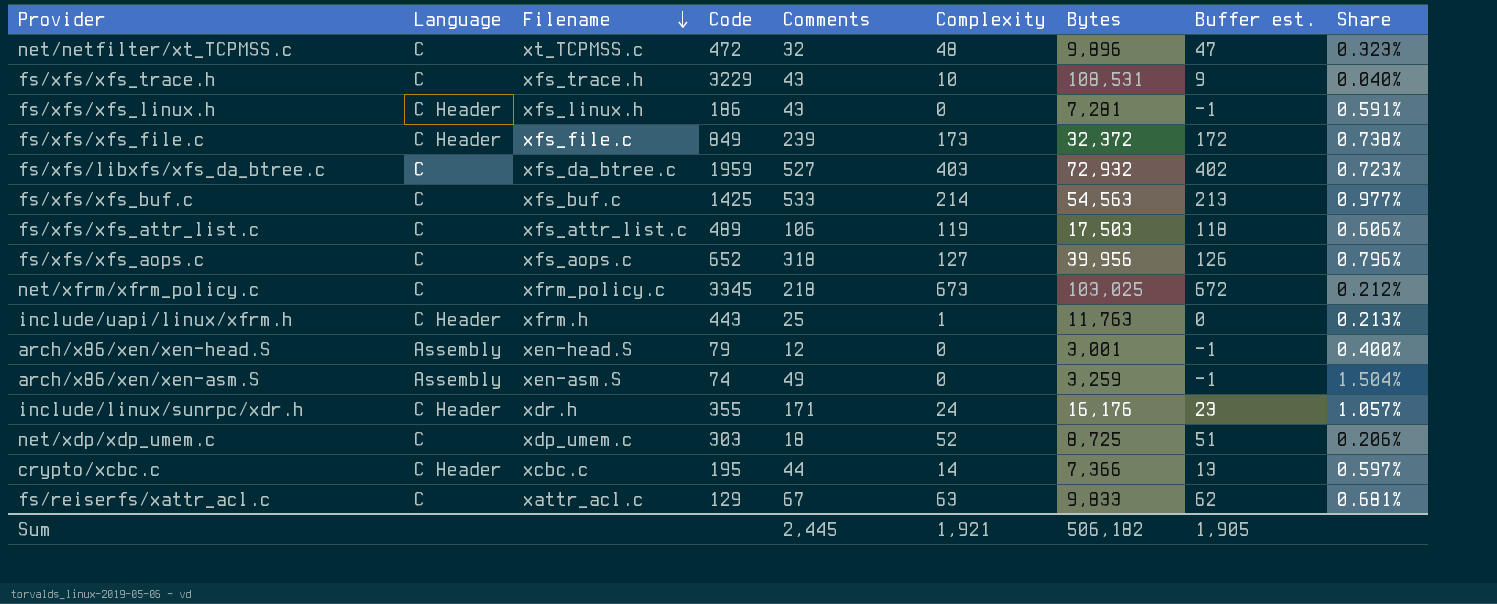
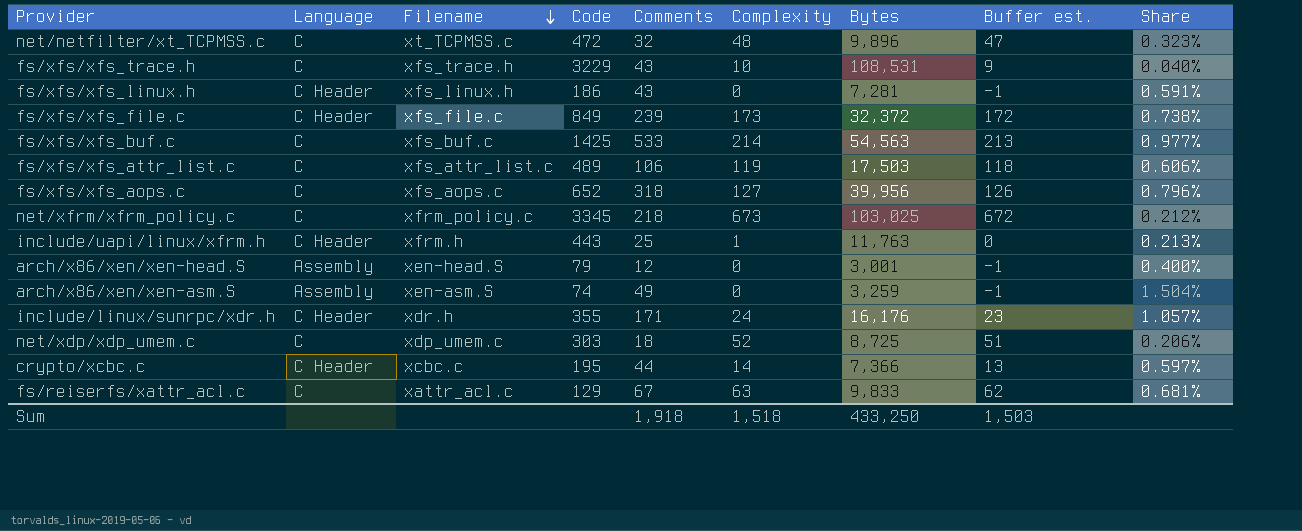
row fs/xfs/libxfs/xfs_da_btree.c: C | xfs_da_btree.c | 1959 | 527 | 403 | 72,932 | 402 | 0.723% -> none
Sum | Comments: 2,445 -> 1,918
Sum | Complexity: 1,921 -> 1,518
Sum | Bytes: 506,182 -> 433,250
Sum | Buffer est.: 1,905 -> 1,503

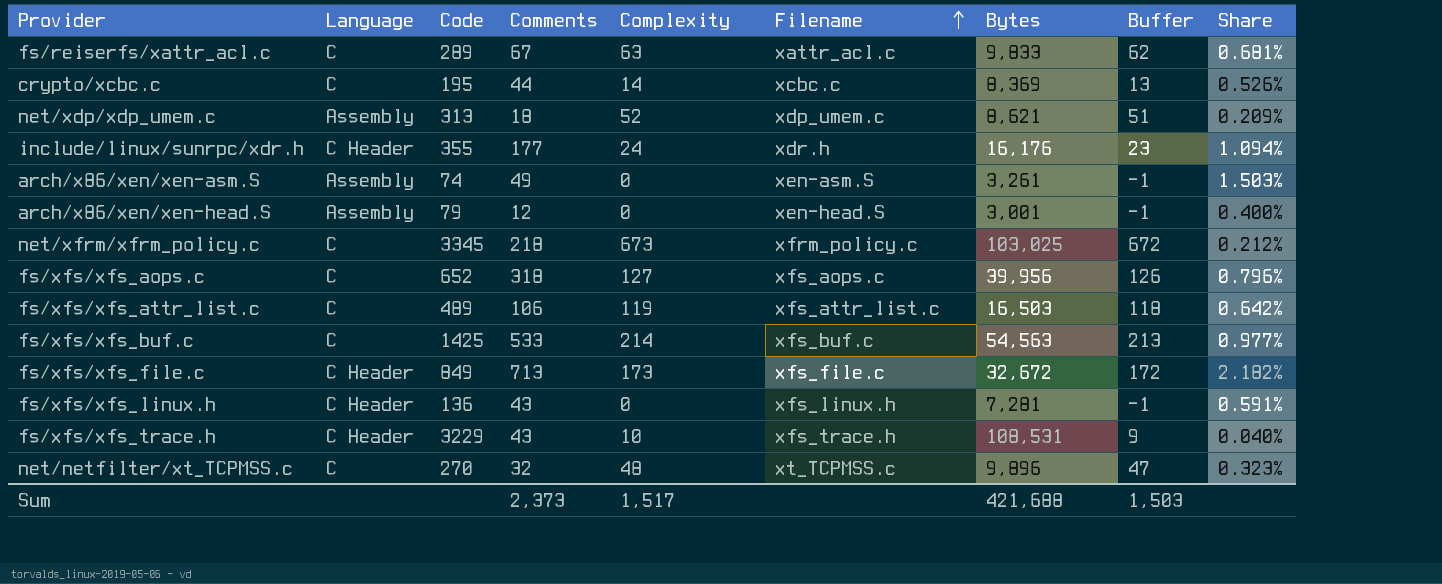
row order: Filename descending -> Filename ascending
column Filename | position: 3 -> 6
column name: Buffer est. -> Buffer
row include/uapi/linux/xfrm.h: C Header | xfrm.h | 443 | 25 | 1 | 11,763 | 0 | 0.213% -> none
fs/reiserfs/xattr_acl.c | Code: 129 -> 289
crypto/xcbc.c | Language: C Header -> C
crypto/xcbc.c | Bytes: 7,366 -> 8,369
crypto/xcbc.c | Share: 0.597% -> 0.526%
net/xdp/xdp_umem.c | Language: C -> Assembly
net/xdp/xdp_umem.c | Code: 303 -> 313
net/xdp/xdp_umem.c | Bytes: 8,725 -> 8,621
net/xdp/xdp_umem.c | Share: 0.206% -> 0.209%
include/linux/sunrpc/xdr.h | Comments: 171 -> 177
include/linux/sunrpc/xdr.h | Share: 1.057% -> 1.094%
arch/x86/xen/xen-asm.S | Bytes: 3,259 -> 3,261
arch/x86/xen/xen-asm.S | Share: 1.504% -> 1.503%
fs/xfs/xfs_attr_list.c | Bytes: 17,503 -> 16,503
fs/xfs/xfs_attr_list.c | Share: 0.606% -> 0.642%
fs/xfs/xfs_file.c | Comments: 239 -> 713
fs/xfs/xfs_file.c | Bytes: 32,372 -> 32,672
fs/xfs/xfs_file.c | Share: 0.738% -> 2.182%
fs/xfs/xfs_linux.h | Code: 186 -> 136
fs/xfs/xfs_trace.h | Language: C -> C Header
net/netfilter/xt_TCPMSS.c | Code: 472 -> 270
Sum | Comments: 1,918 -> 2,373
Sum | Complexity: 1,518 -> 1,517
Sum | Bytes: 433,250 -> 421,688

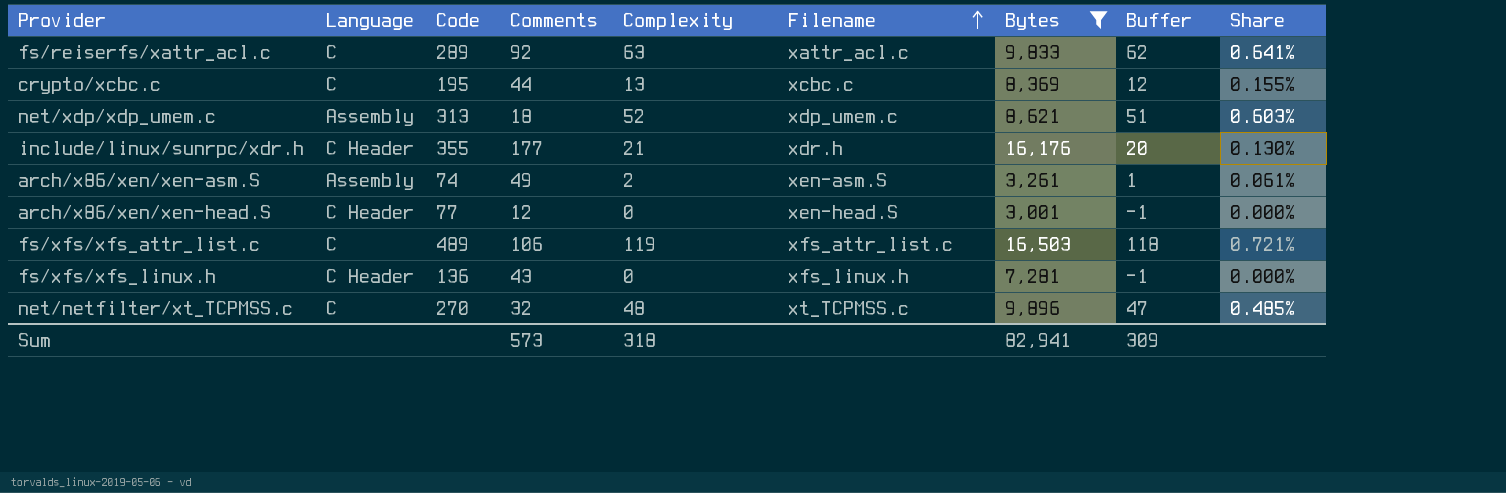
filter: none -> Bytes <= 16,503
column Share | formula: [Comments] / [Bytes] -> [Complexity] / [Bytes]
fs/reiserfs/xattr_acl.c | Comments: 67 -> 92
crypto/xcbc.c | Complexity: 14 -> 13
crypto/xcbc.c | Buffer: 13 -> 12
include/linux/sunrpc/xdr.h | Complexity: 24 -> 21
include/linux/sunrpc/xdr.h | Buffer: 23 -> 20
arch/x86/xen/xen-asm.S | Complexity: 0 -> 2
arch/x86/xen/xen-asm.S | Buffer: -1 -> 1
arch/x86/xen/xen-head.S | Language: Assembly -> C Header
arch/x86/xen/xen-head.S | Code: 79 -> 77
Sum | Comments: 2,373 -> 573
Sum | Complexity: 1,517 -> 318
Sum | Bytes: 421,688 -> 82,941
Sum | Buffer: 1,503 -> 309

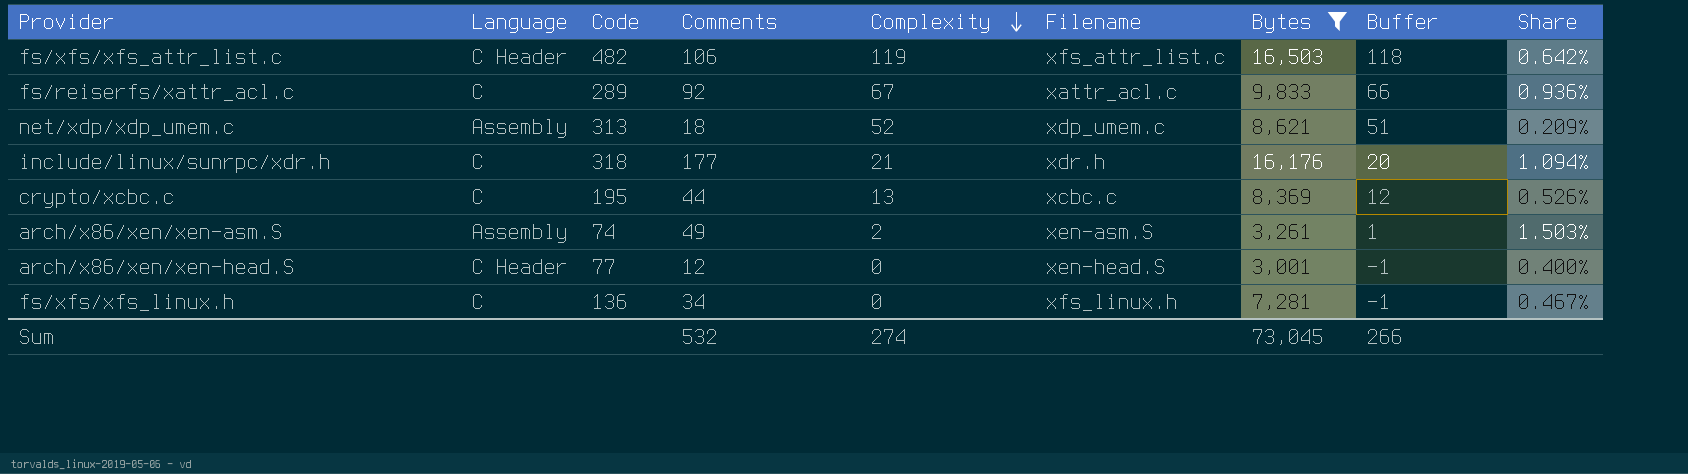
row order: Filename ascending -> Complexity descending
column Share | formula: [Complexity] / [Bytes] -> [Comments] / [Bytes]
row net/netfilter/xt_TCPMSS.c: C | 270 | 32 | 48 | xt_TCPMSS.c | 9,896 | 47 | 0.485% -> none
fs/xfs/xfs_attr_list.c | Language: C -> C Header
fs/xfs/xfs_attr_list.c | Code: 489 -> 482
fs/reiserfs/xattr_acl.c | Complexity: 63 -> 67
fs/reiserfs/xattr_acl.c | Buffer: 62 -> 66
include/linux/sunrpc/xdr.h | Language: C Header -> C
include/linux/sunrpc/xdr.h | Code: 355 -> 318
fs/xfs/xfs_linux.h | Language: C Header -> C
fs/xfs/xfs_linux.h | Comments: 43 -> 34
Sum | Comments: 573 -> 532
Sum | Complexity: 318 -> 274
Sum | Bytes: 82,941 -> 73,045
Sum | Buffer: 309 -> 266

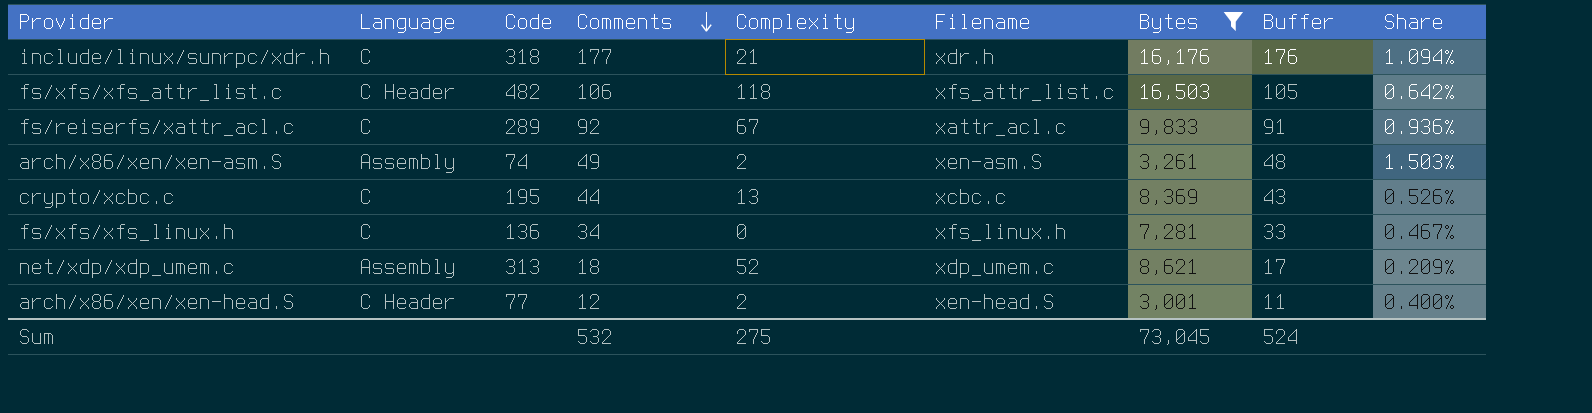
row order: Complexity descending -> Comments descending
column Buffer | formula: [Complexity] - 1 -> [Comments] - 1
fs/xfs/xfs_attr_list.c | Complexity: 119 -> 118
arch/x86/xen/xen-head.S | Complexity: 0 -> 2
Sum | Complexity: 274 -> 275
Sum | Buffer: 266 -> 524

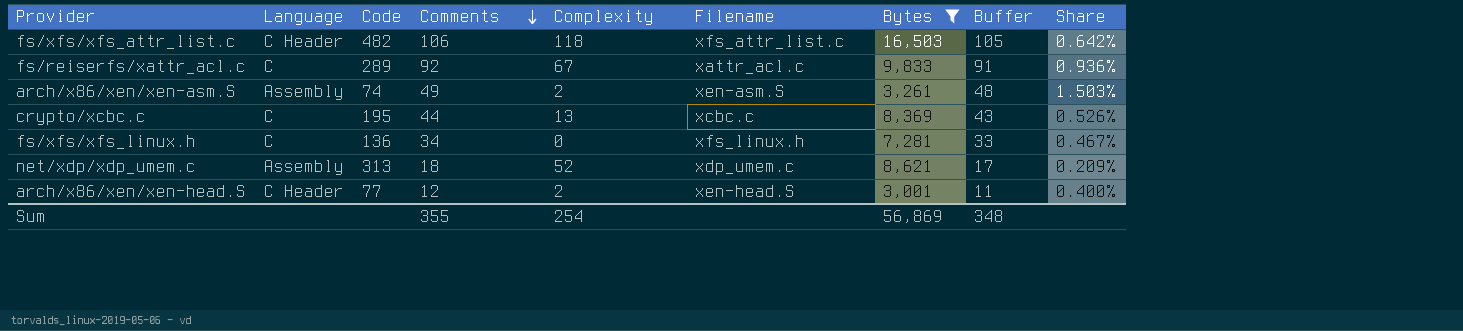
row include/linux/sunrpc/xdr.h: C | 318 | 177 | 21 | xdr.h | 16,176 | 176 | 1.094% -> none
Sum | Comments: 532 -> 355
Sum | Complexity: 275 -> 254
Sum | Bytes: 73,045 -> 56,869
Sum | Buffer: 524 -> 348

